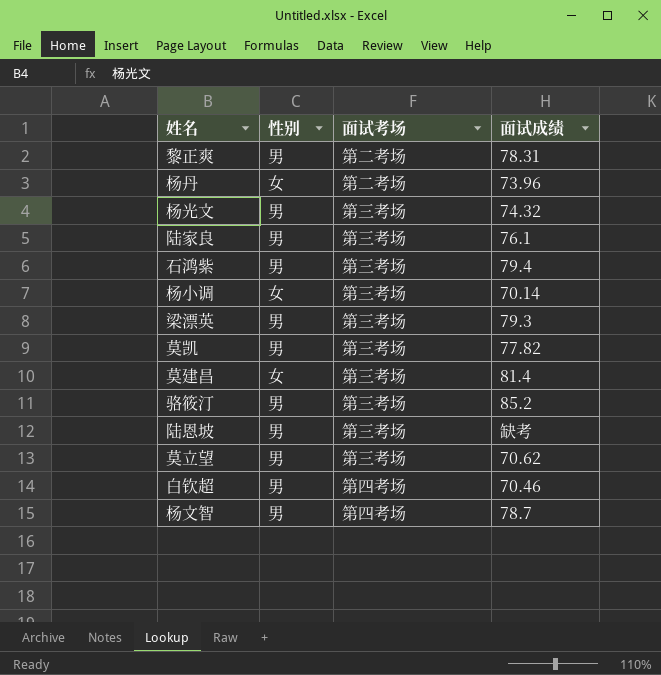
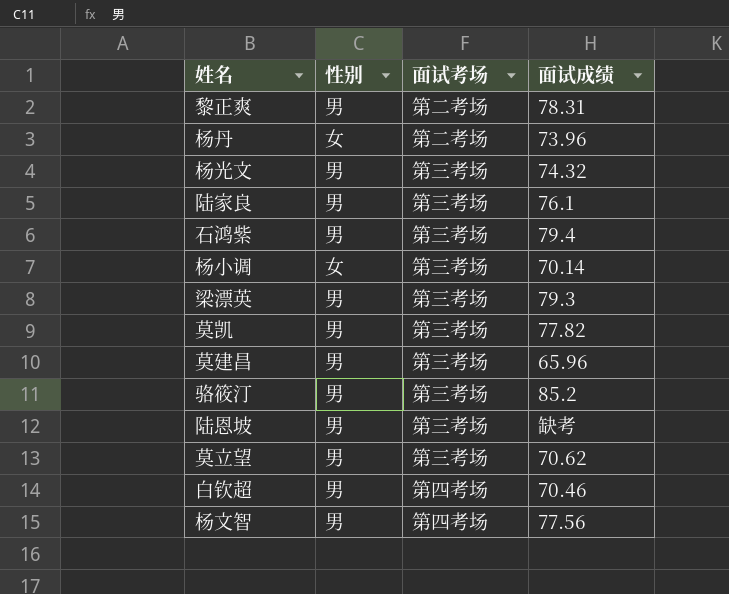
莫建昌 | 性别: 女 -> 男
莫建昌 | 面试成绩: 81.4 -> 65.96
杨文智 | 面试成绩: 78.7 -> 77.56

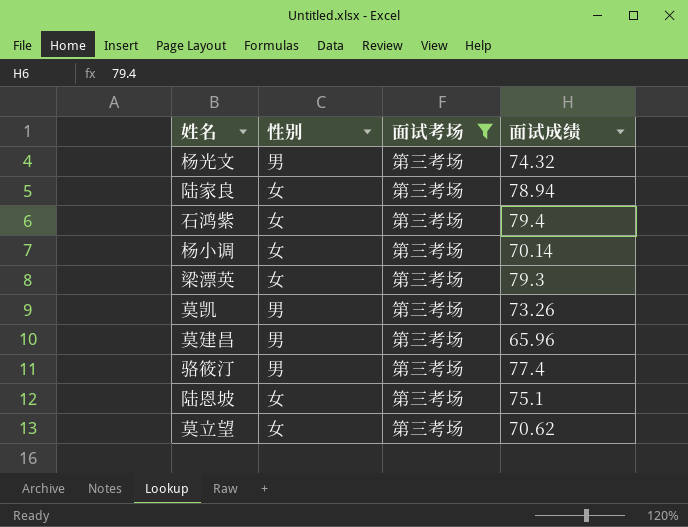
filter: none -> 面试考场 = 第三考场
陆家良 | 性别: 男 -> 女
陆家良 | 面试成绩: 76.1 -> 78.94
石鸿紫 | 性别: 男 -> 女
梁漂英 | 性别: 男 -> 女
莫凯 | 面试成绩: 77.82 -> 73.26
骆筱汀 | 面试成绩: 85.2 -> 77.4
陆恩坡 | 性别: 男 -> 女
陆恩坡 | 面试成绩: 缺考 -> 75.1
莫立望 | 性别: 男 -> 女

